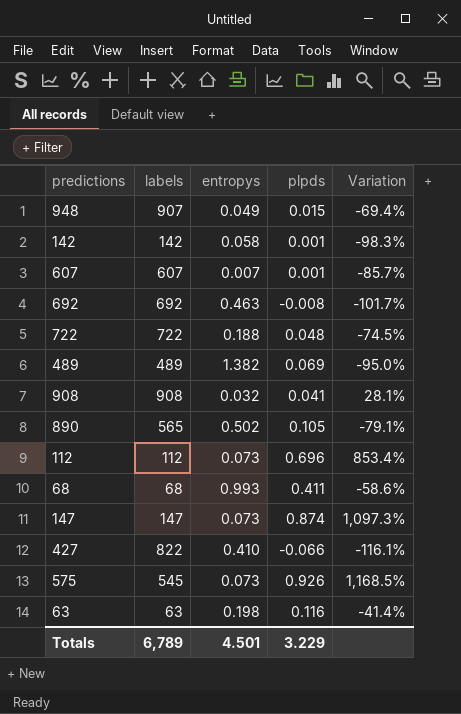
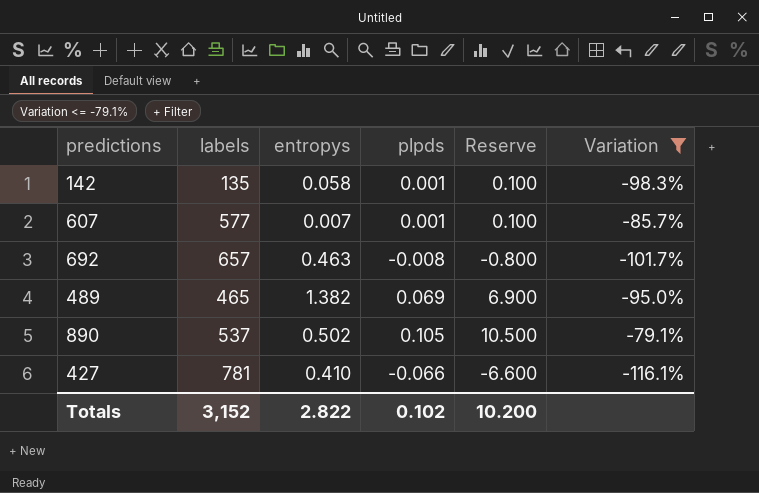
filter: none -> Variation <= -79.1%
column Reserve | formula: none -> [plpds] * 100
142 | labels: 142 -> 135
607 | labels: 607 -> 577
692 | labels: 692 -> 657
489 | labels: 489 -> 465
890 | labels: 565 -> 537
427 | labels: 822 -> 781
Totals | labels: 6,789 -> 3,152
Totals | entropys: 4.501 -> 2.822
Totals | plpds: 3.229 -> 0.102

